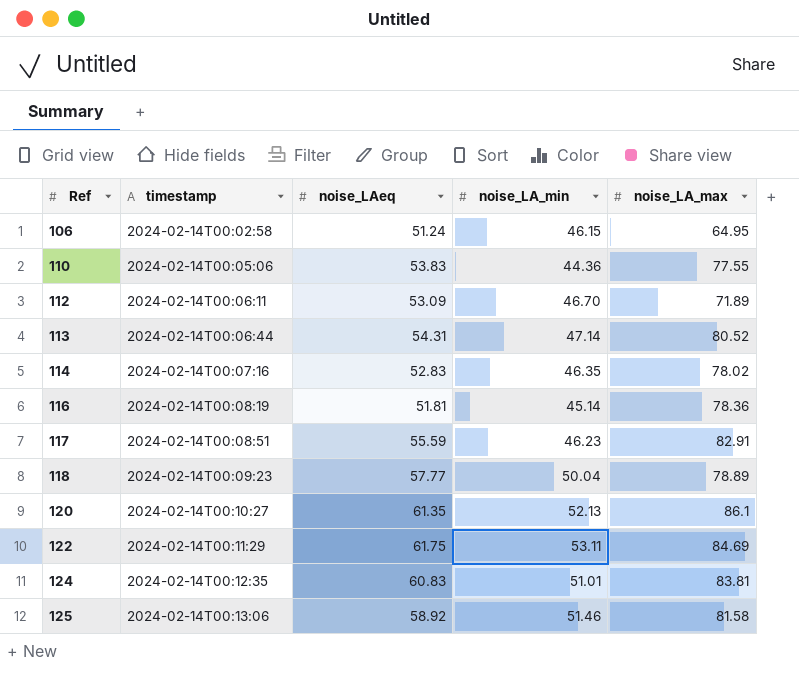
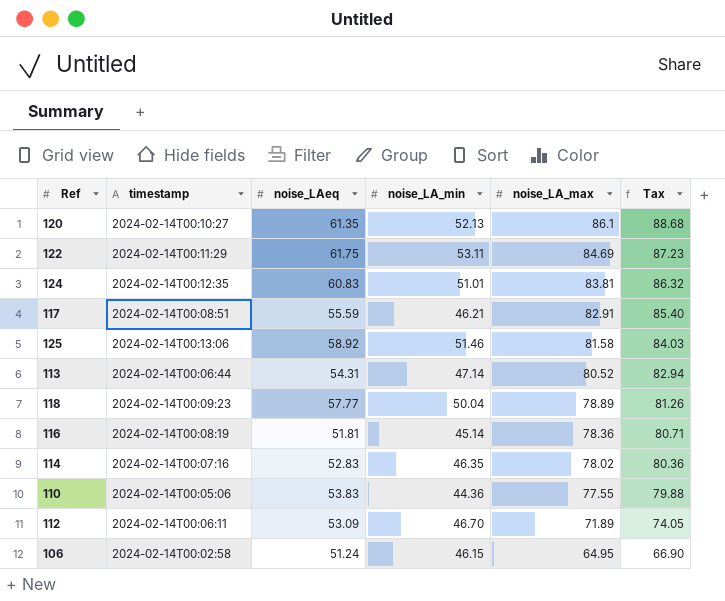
row order: Ref ascending -> noise_LA_max descending
column Tax | formula: none -> [noise_LA_max] * 1.03
117 | noise_LA_min: 46.23 -> 46.21

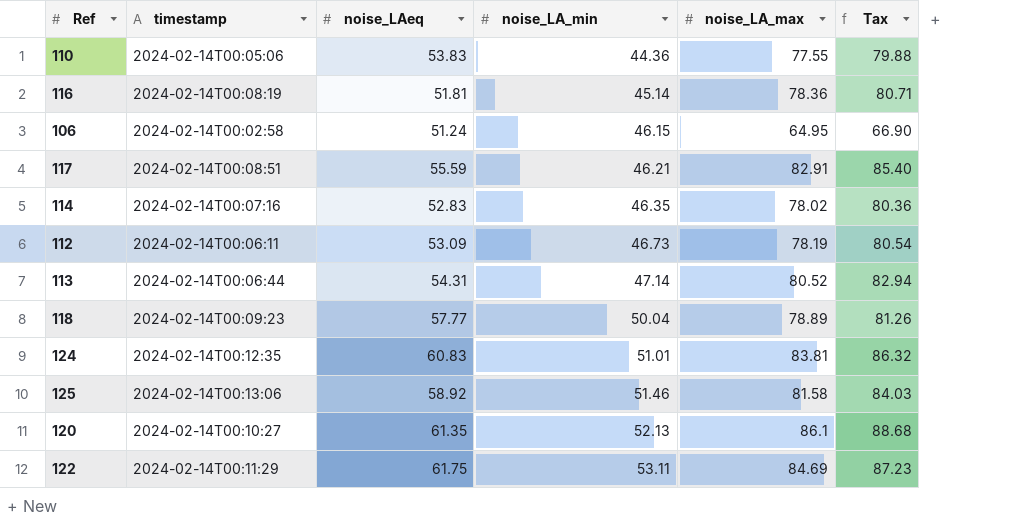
row order: noise_LA_max descending -> noise_LA_min ascending
112 | noise_LA_min: 46.70 -> 46.73
112 | noise_LA_max: 71.89 -> 78.19
112 | Tax: 74.05 -> 80.54

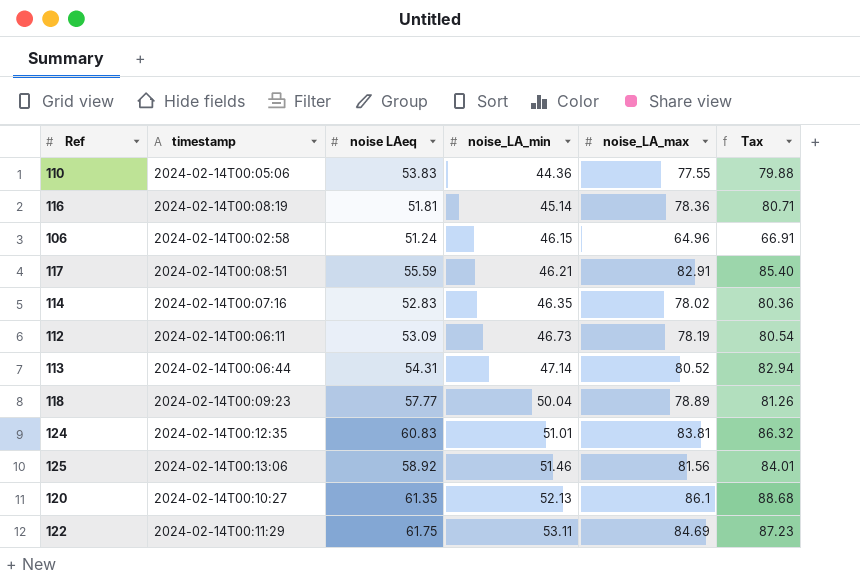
column name: noise_LAeq -> noise LAeq
106 | noise_LA_max: 64.95 -> 64.96
106 | Tax: 66.90 -> 66.91
125 | noise_LA_max: 81.58 -> 81.56
125 | Tax: 84.03 -> 84.01

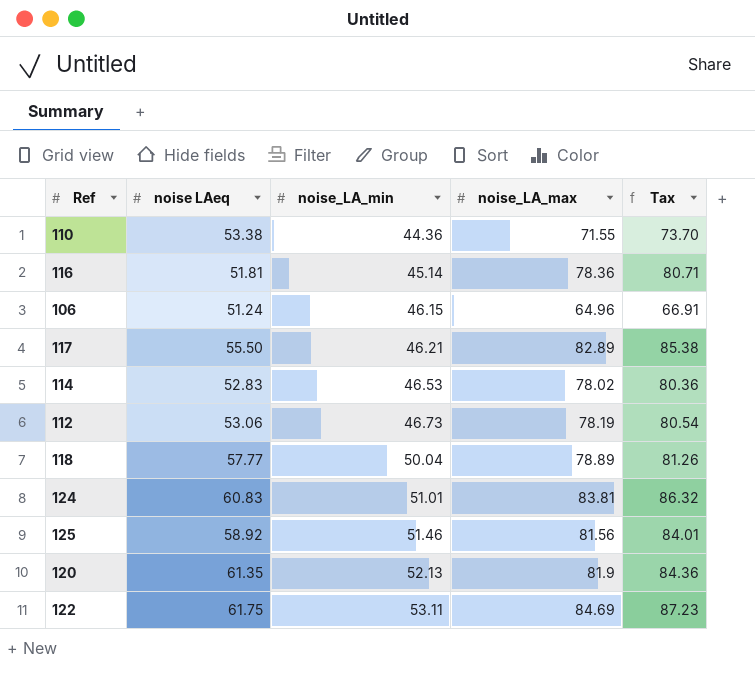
column timestamp | position: 2 -> none
row 113: 2024-02-14T00:06:44 | 54.31 | 47.14 | 80.52 | 82.94 -> none
110 | noise LAeq: 53.83 -> 53.38
110 | noise_LA_max: 77.55 -> 71.55
110 | Tax: 79.88 -> 73.70
117 | noise LAeq: 55.59 -> 55.50
117 | noise_LA_max: 82.91 -> 82.89
117 | Tax: 85.40 -> 85.38
114 | noise_LA_min: 46.35 -> 46.53
112 | noise LAeq: 53.09 -> 53.06
120 | noise_LA_max: 86.1 -> 81.9
120 | Tax: 88.68 -> 84.36

